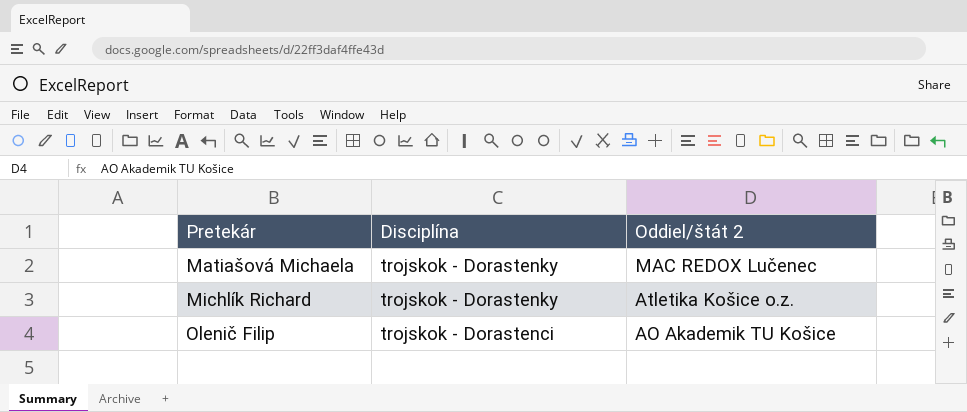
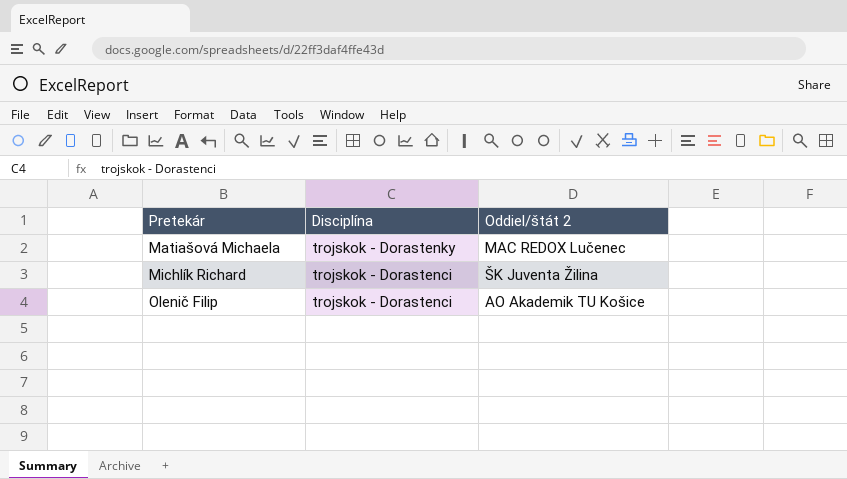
Michlík Richard | Disciplína: trojskok - Dorastenky -> trojskok - Dorastenci
Michlík Richard | Oddiel/štát 2: Atletika Košice o.z. -> ŠK Juventa Žilina

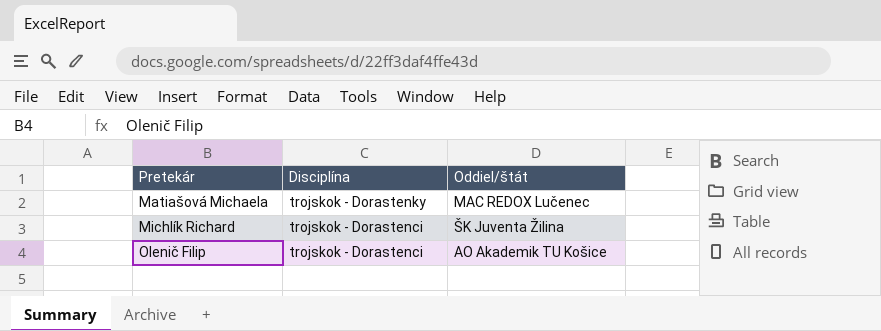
column name: Oddiel/štát 2 -> Oddiel/štát

